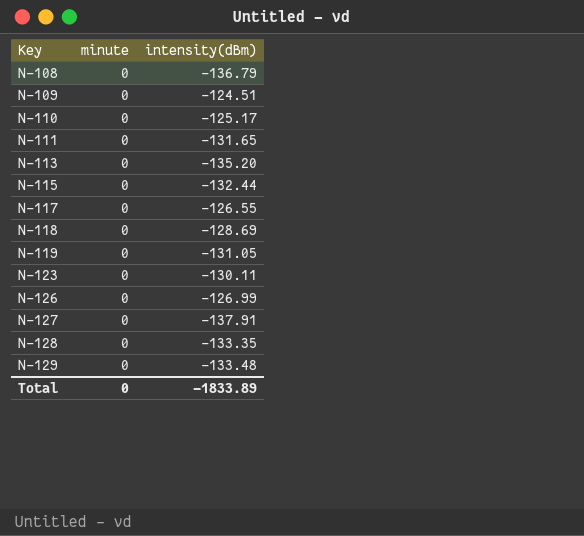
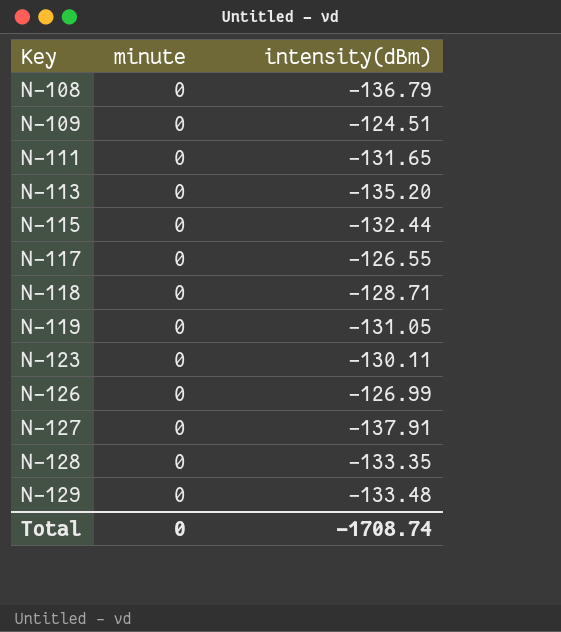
row N-110: 0 | -125.17 -> none
N-118 | intensity(dBm): -128.69 -> -128.71
Total | intensity(dBm): -1833.89 -> -1708.74

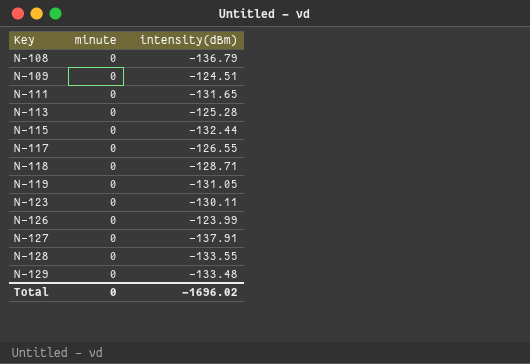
N-113 | intensity(dBm): -135.20 -> -125.28
N-126 | intensity(dBm): -126.99 -> -123.99
N-128 | intensity(dBm): -133.35 -> -133.55
Total | intensity(dBm): -1708.74 -> -1696.02

